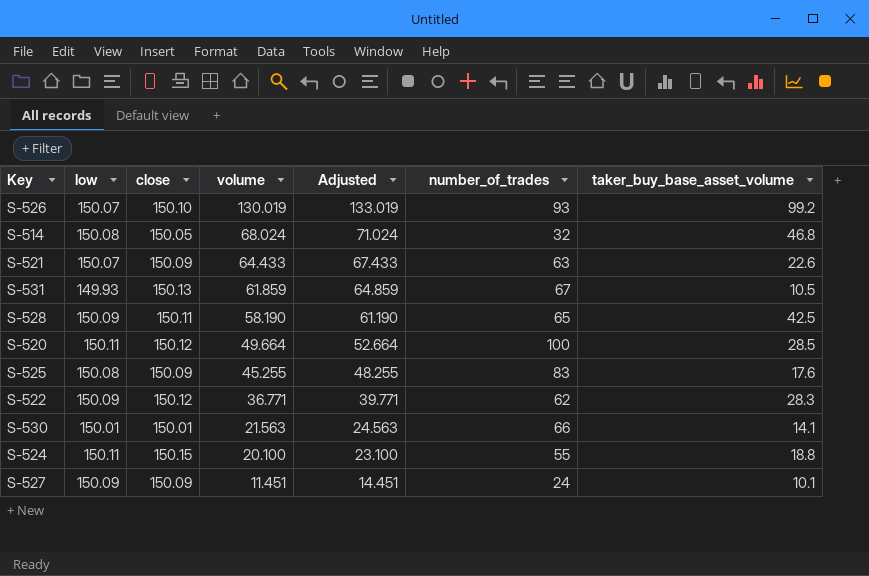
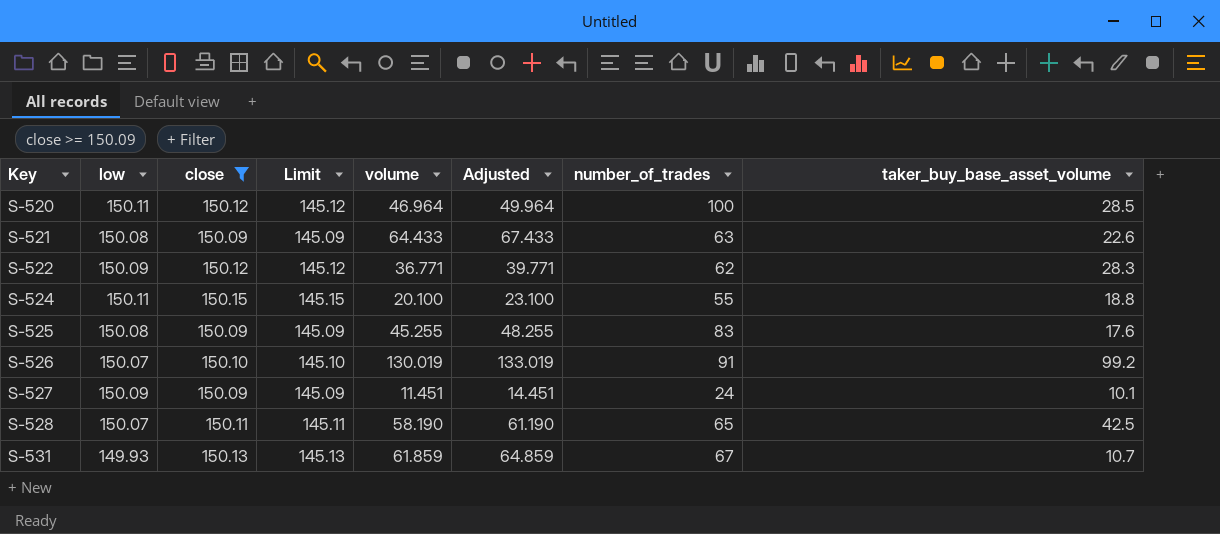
filter: none -> close >= 150.09
row order: volume descending -> Key ascending
column Limit | formula: none -> [close] - 5
S-520 | volume: 49.664 -> 46.964
S-520 | Adjusted: 52.664 -> 49.964
S-521 | low: 150.07 -> 150.08
S-526 | number_of_trades: 93 -> 91
S-528 | low: 150.09 -> 150.07
S-531 | taker_buy_base_asset_volume: 10.5 -> 10.7

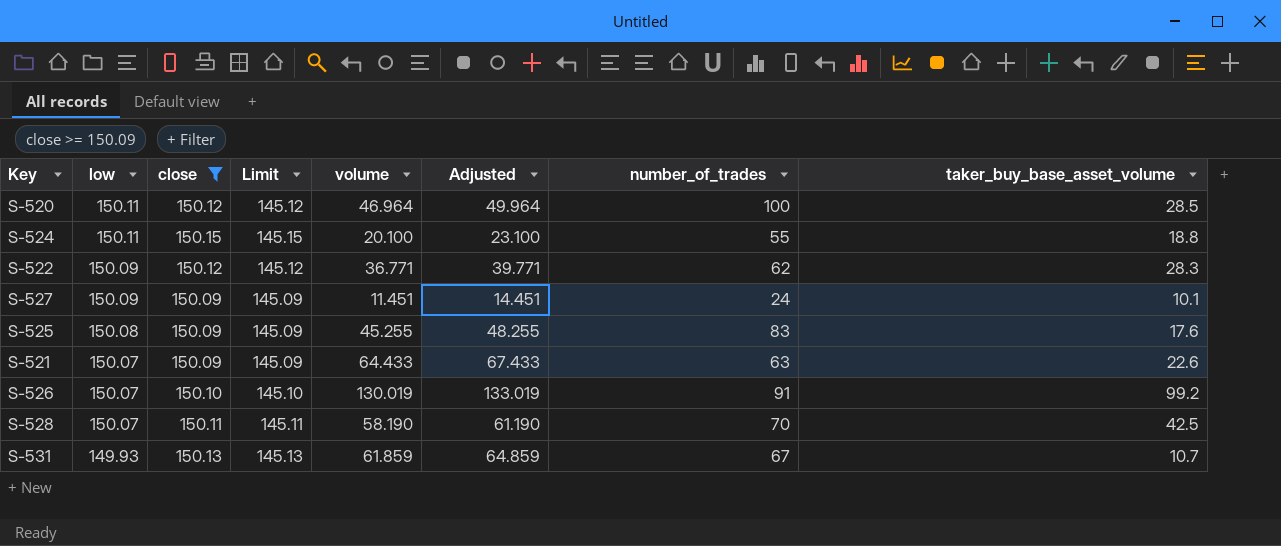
row order: Key ascending -> low descending
S-521 | low: 150.08 -> 150.07
S-528 | number_of_trades: 65 -> 70

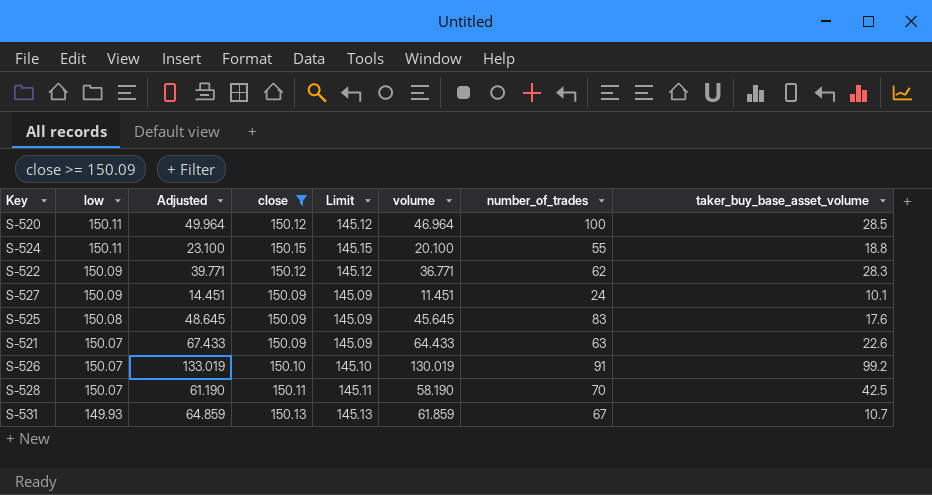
column Adjusted | position: 6 -> 3
S-525 | Adjusted: 48.255 -> 48.645
S-525 | volume: 45.255 -> 45.645

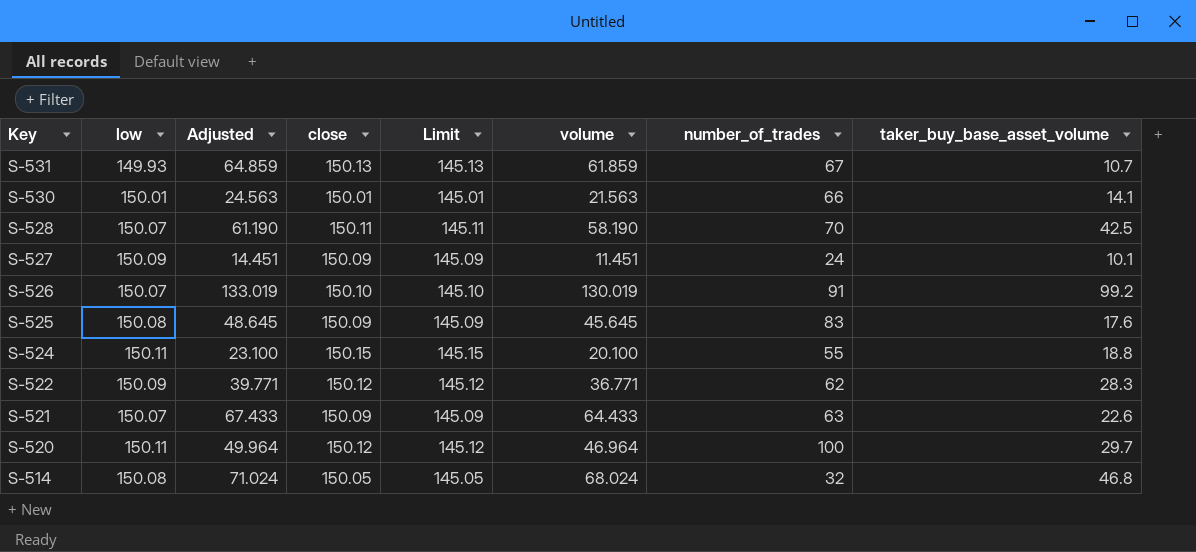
filter: close >= 150.09 -> none
row order: low descending -> Key descending
S-520 | taker_buy_base_asset_volume: 28.5 -> 29.7

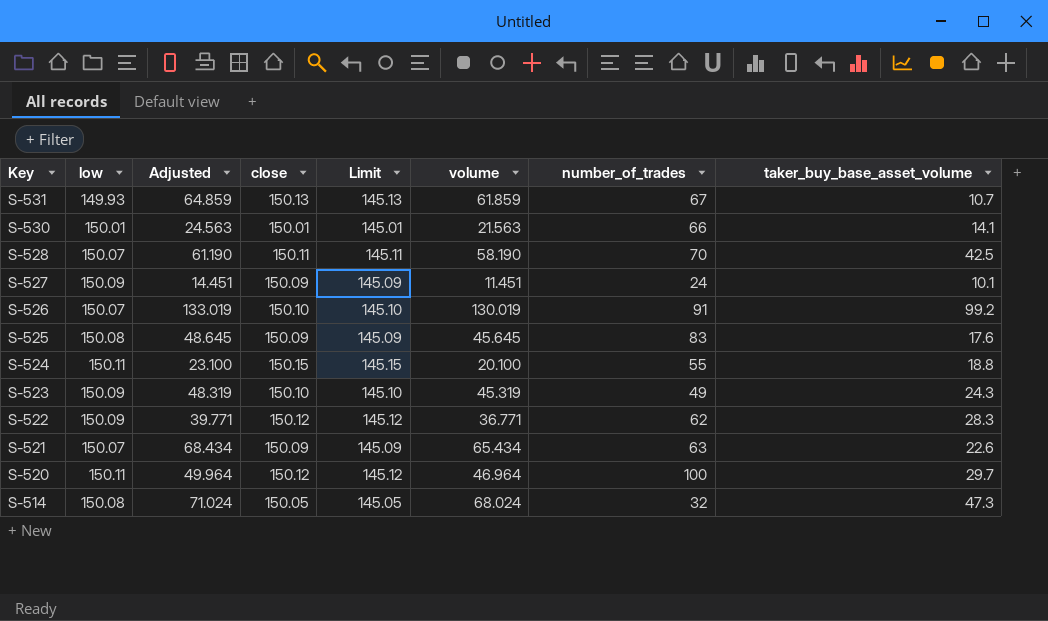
row S-523: none -> 150.09 | 48.319 | 150.10 | 145.10 | 45.319 | 49 | 24.3
S-521 | Adjusted: 67.433 -> 68.434
S-521 | volume: 64.433 -> 65.434
S-514 | taker_buy_base_asset_volume: 46.8 -> 47.3

